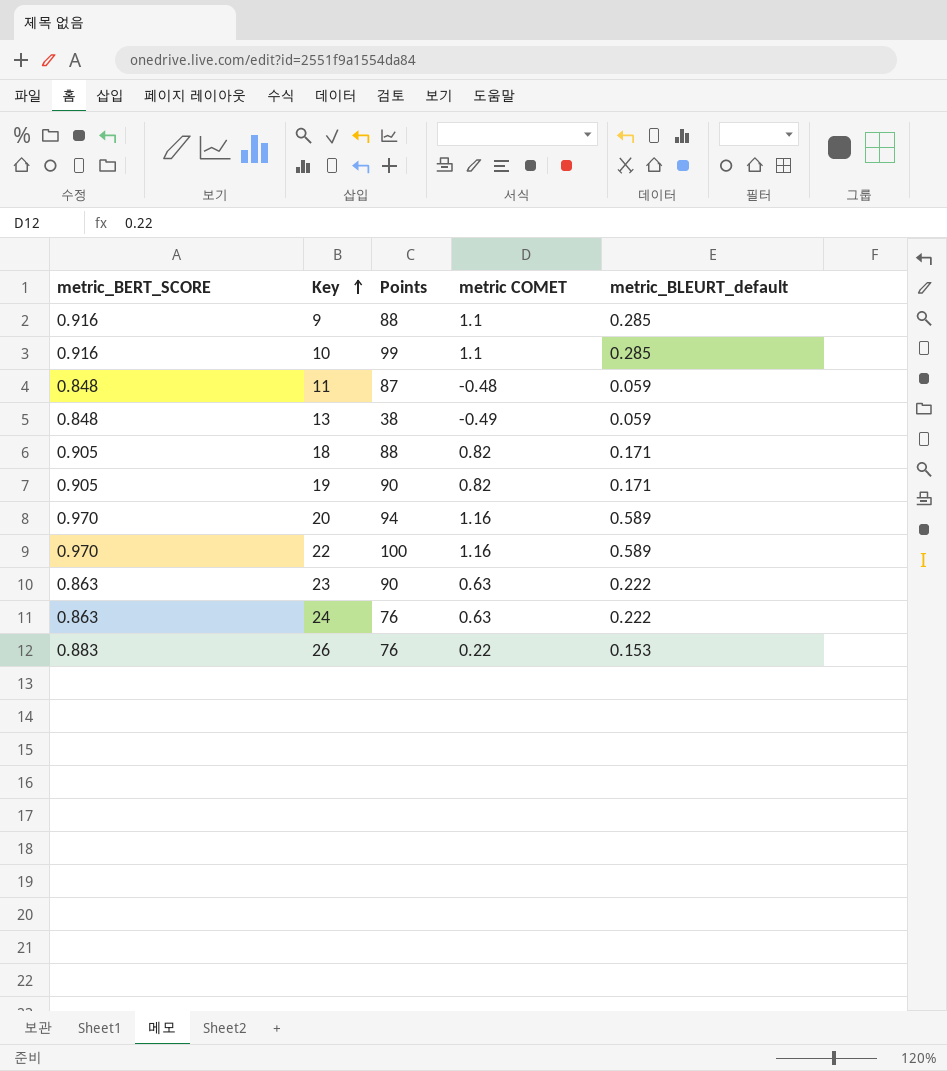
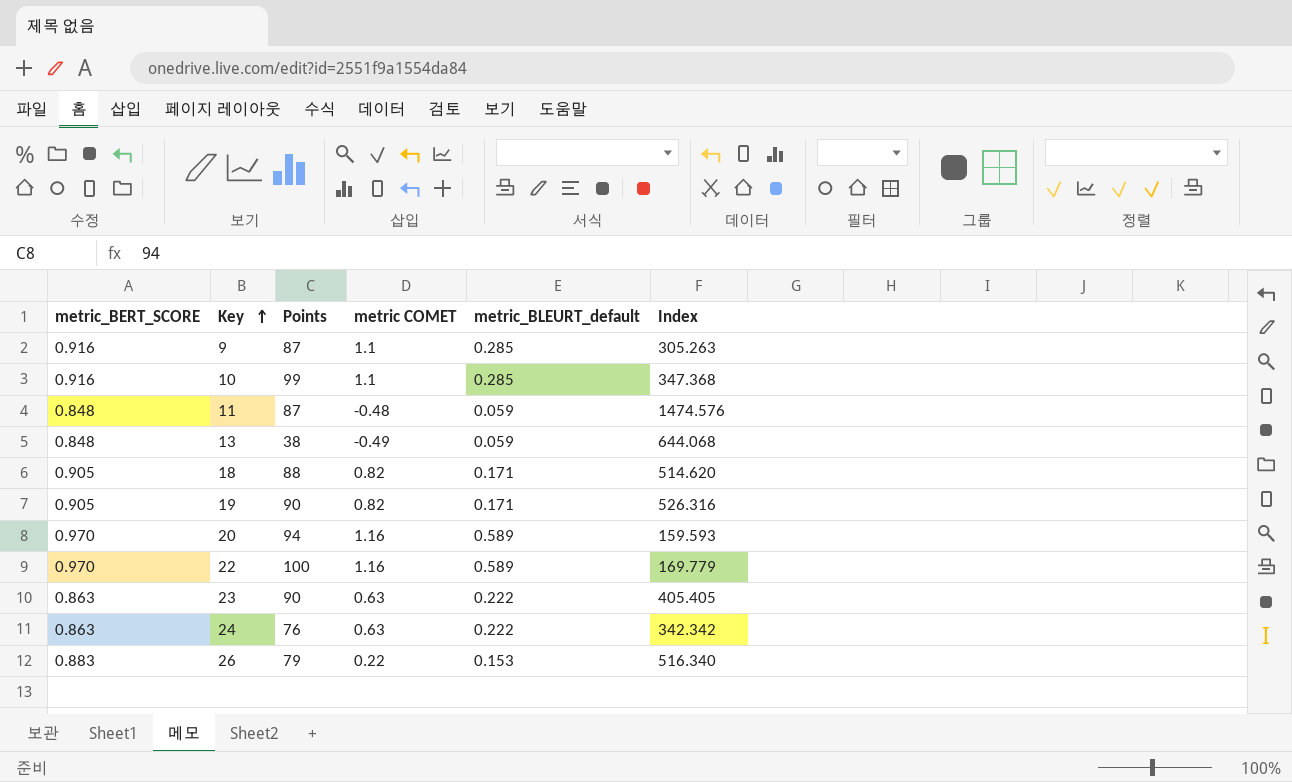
column Index | formula: none -> [Points] / [metric_BLEURT_default]
9 | Points: 88 -> 87
26 | Points: 76 -> 79

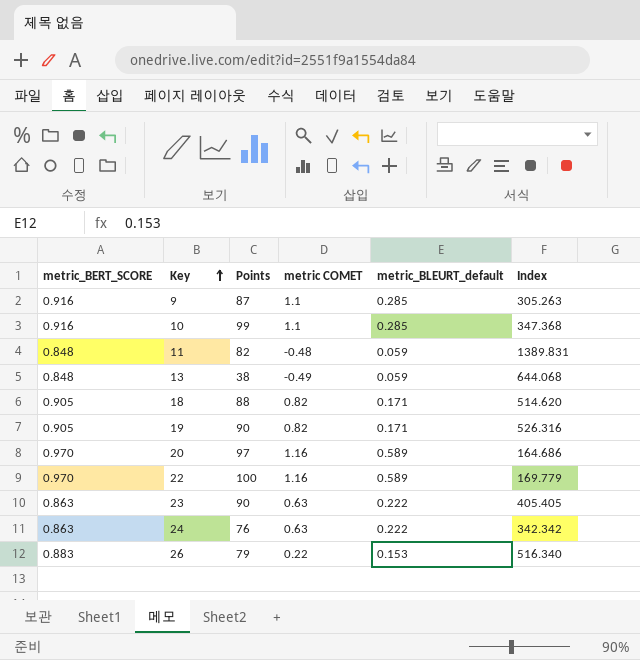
11 | Points: 87 -> 82
11 | Index: 1474.576 -> 1389.831
20 | Points: 94 -> 97
20 | Index: 159.593 -> 164.686

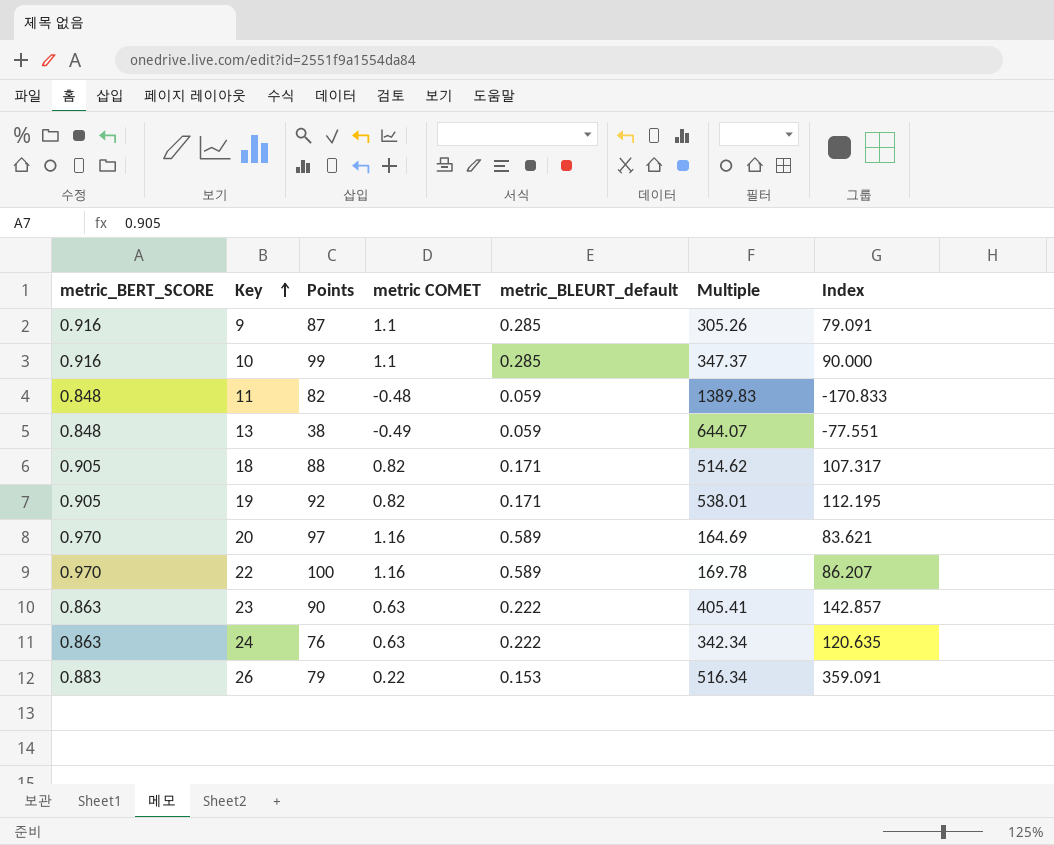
column Multiple | formula: none -> [Points] / [metric_BLEURT_default]
column Index | formula: [Points] / [metric_BLEURT_default] -> [Points] / [metric COMET]
19 | Points: 90 -> 92

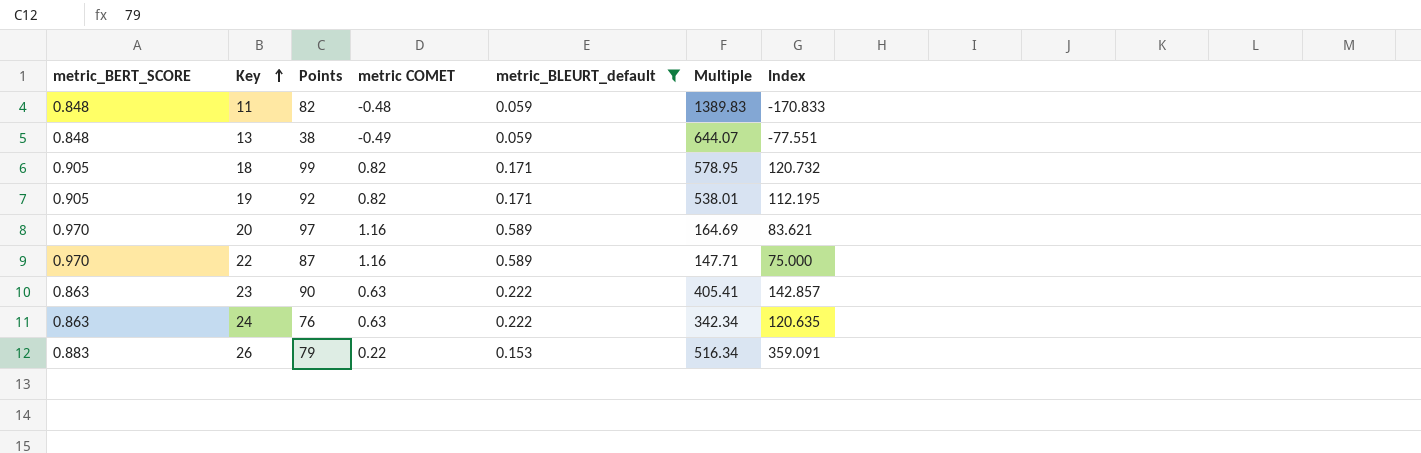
filter: none -> metric_BLEURT_default != 0.285
18 | Points: 88 -> 99
18 | Multiple: 514.62 -> 578.95
18 | Index: 107.317 -> 120.732
22 | Points: 100 -> 87
22 | Multiple: 169.78 -> 147.71
22 | Index: 86.207 -> 75.000

